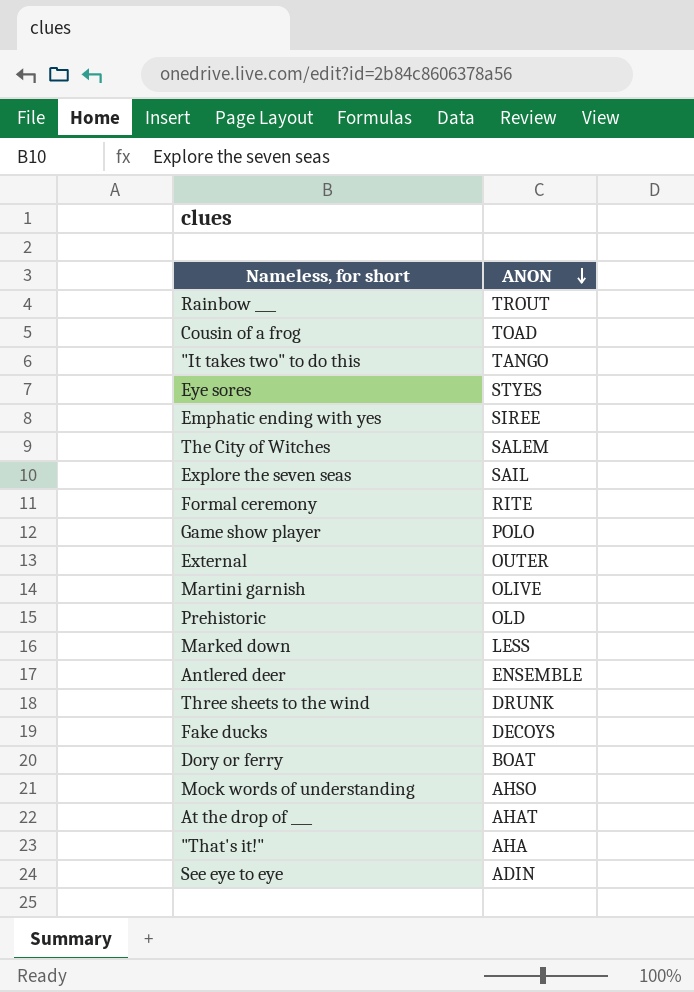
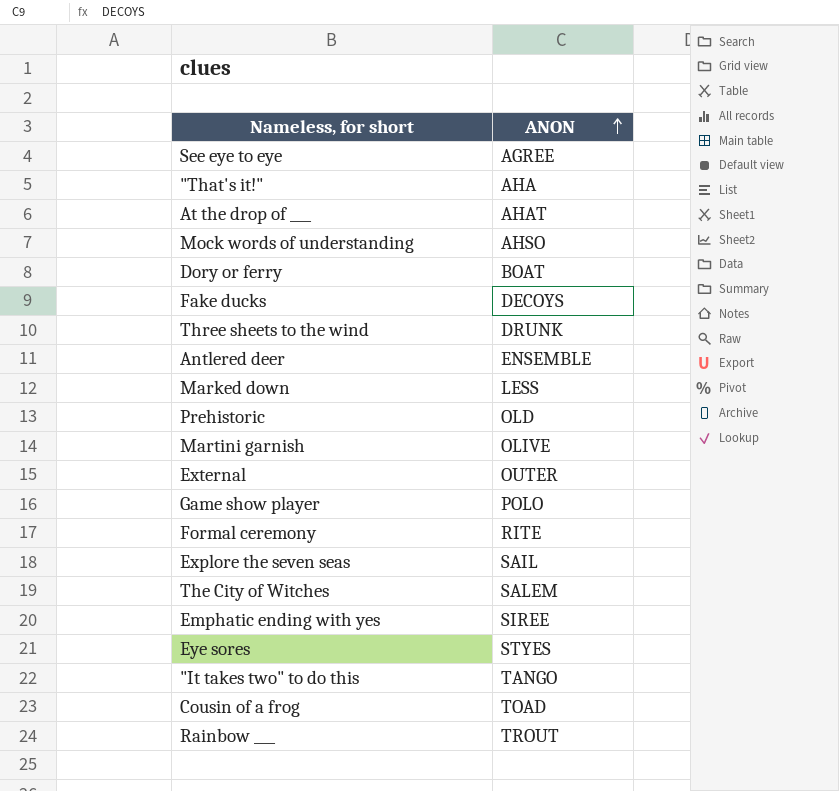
row order: ANON descending -> ANON ascending
See eye to eye | ANON: ADIN -> AGREE

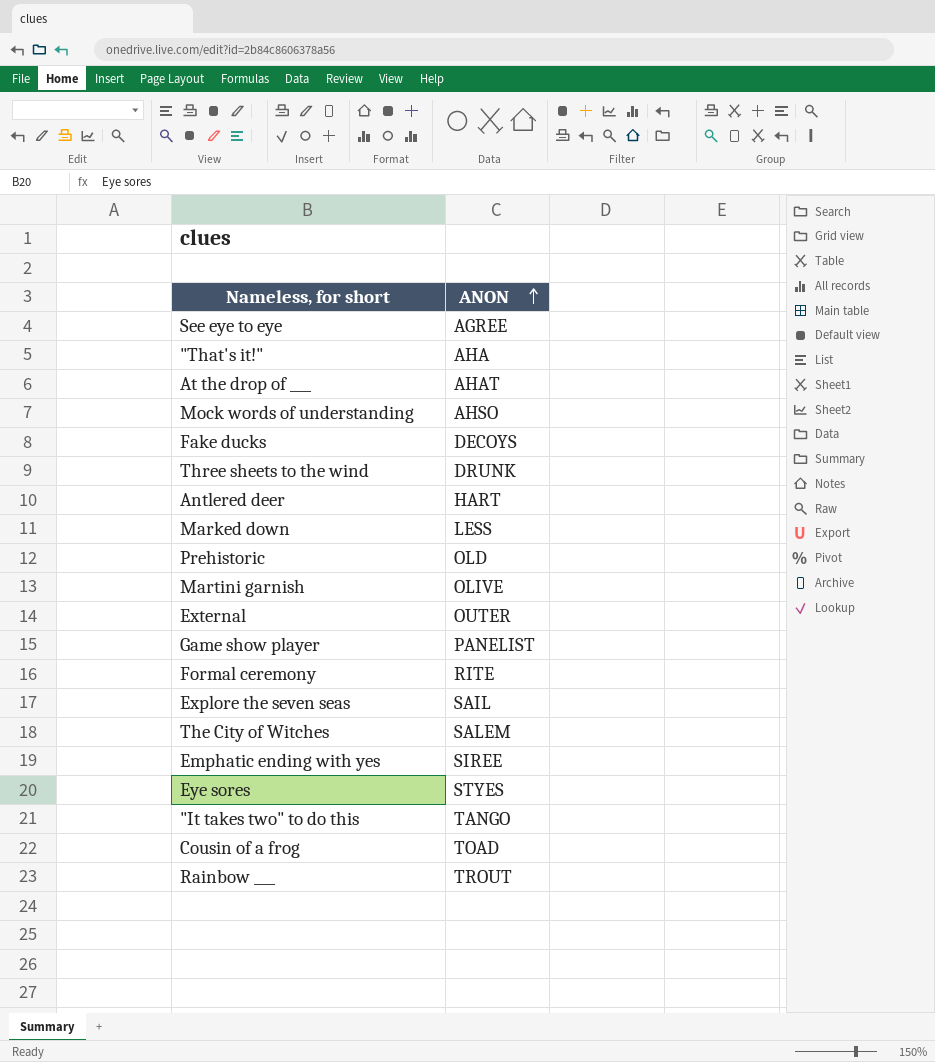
row Dory or ferry: BOAT -> none
Antlered deer | ANON: ENSEMBLE -> HART
Game show player | ANON: POLO -> PANELIST

